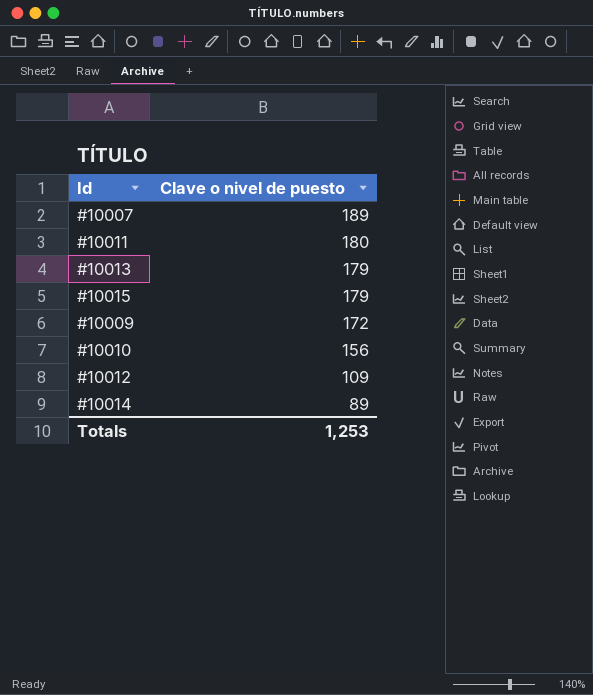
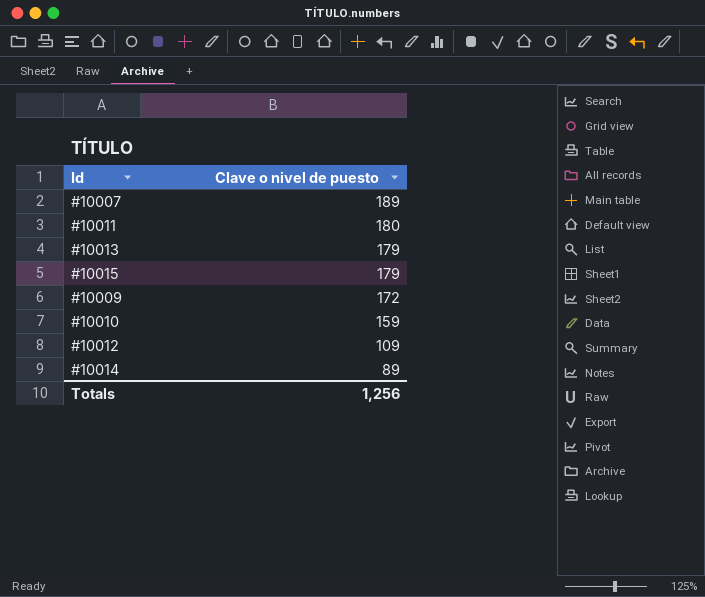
#10010 | Clave o nivel de puesto: 156 -> 159
Totals | Clave o nivel de puesto: 1,253 -> 1,256

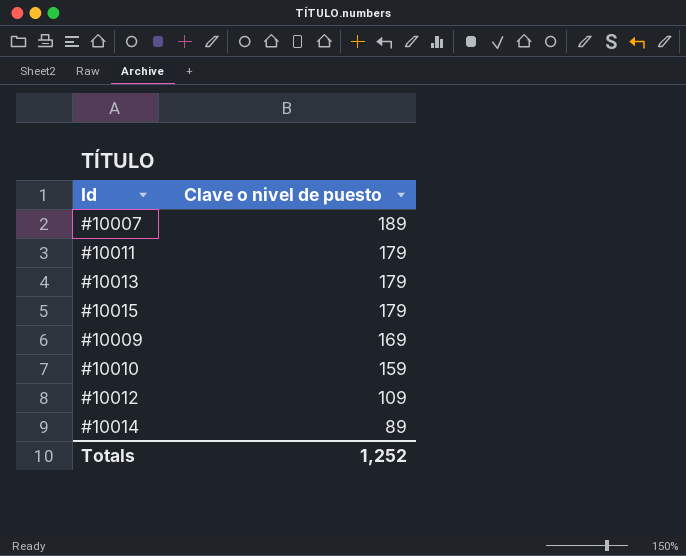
#10011 | Clave o nivel de puesto: 180 -> 179
#10009 | Clave o nivel de puesto: 172 -> 169
Totals | Clave o nivel de puesto: 1,256 -> 1,252

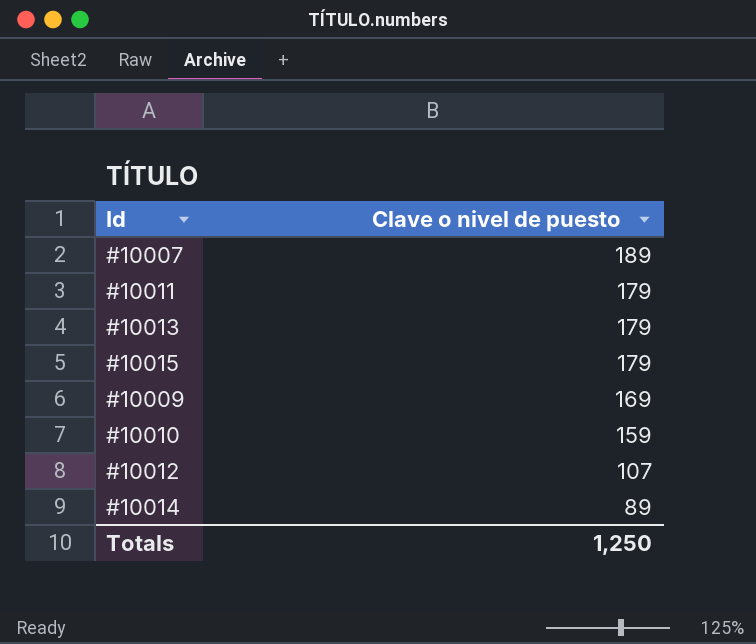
#10012 | Clave o nivel de puesto: 109 -> 107
Totals | Clave o nivel de puesto: 1,252 -> 1,250

